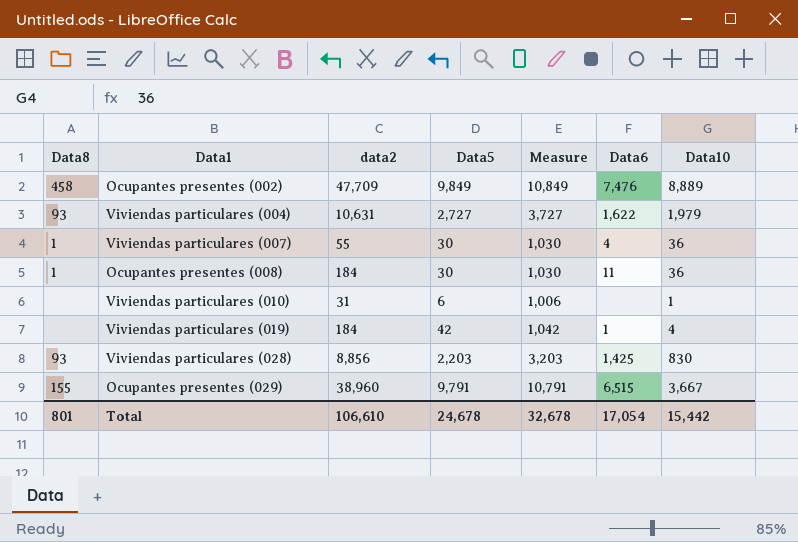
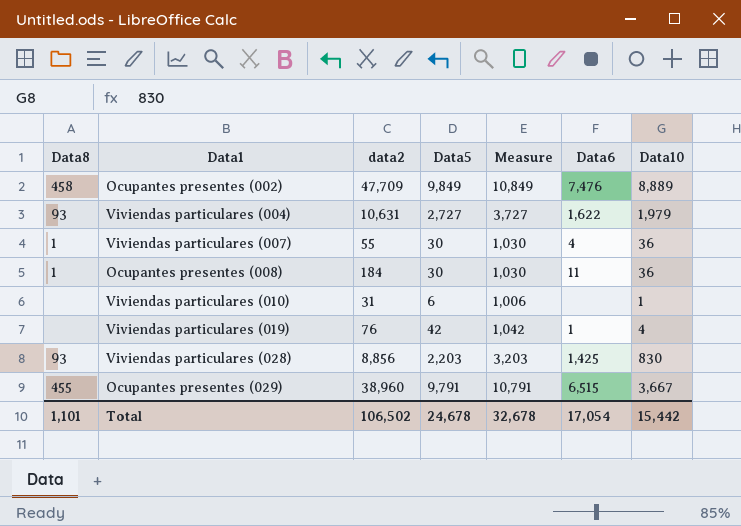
Viviendas particulares (019) | data2: 184 -> 76
Ocupantes presentes (029) | Data8: 155 -> 455
Total | Data8: 801 -> 1,101
Total | data2: 106,610 -> 106,502

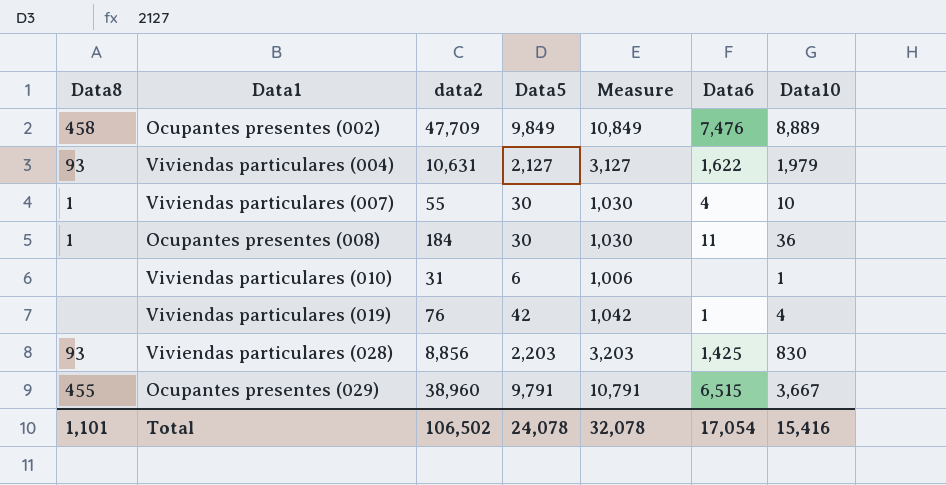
Viviendas particulares (004) | Data5: 2,727 -> 2,127
Viviendas particulares (004) | Measure: 3,727 -> 3,127
Viviendas particulares (007) | Data10: 36 -> 10
Total | Data5: 24,678 -> 24,078
Total | Measure: 32,678 -> 32,078
Total | Data10: 15,442 -> 15,416

